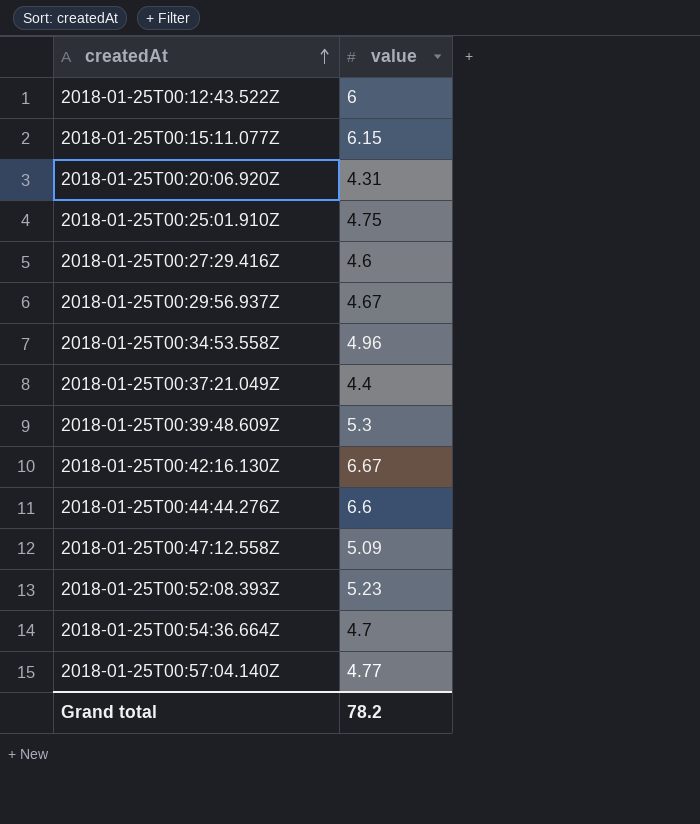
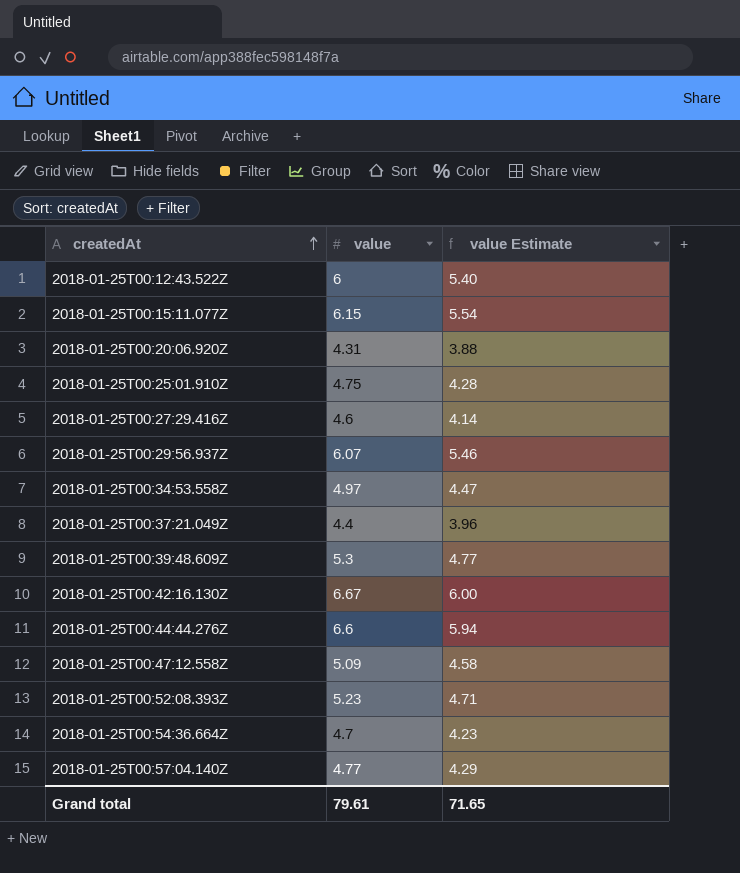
column value Estimate | formula: none -> [value] * 0.9
2018-01-25T00:29:56.937Z | value: 4.67 -> 6.07
2018-01-25T00:34:53.558Z | value: 4.96 -> 4.97
Grand total | value: 78.2 -> 79.61

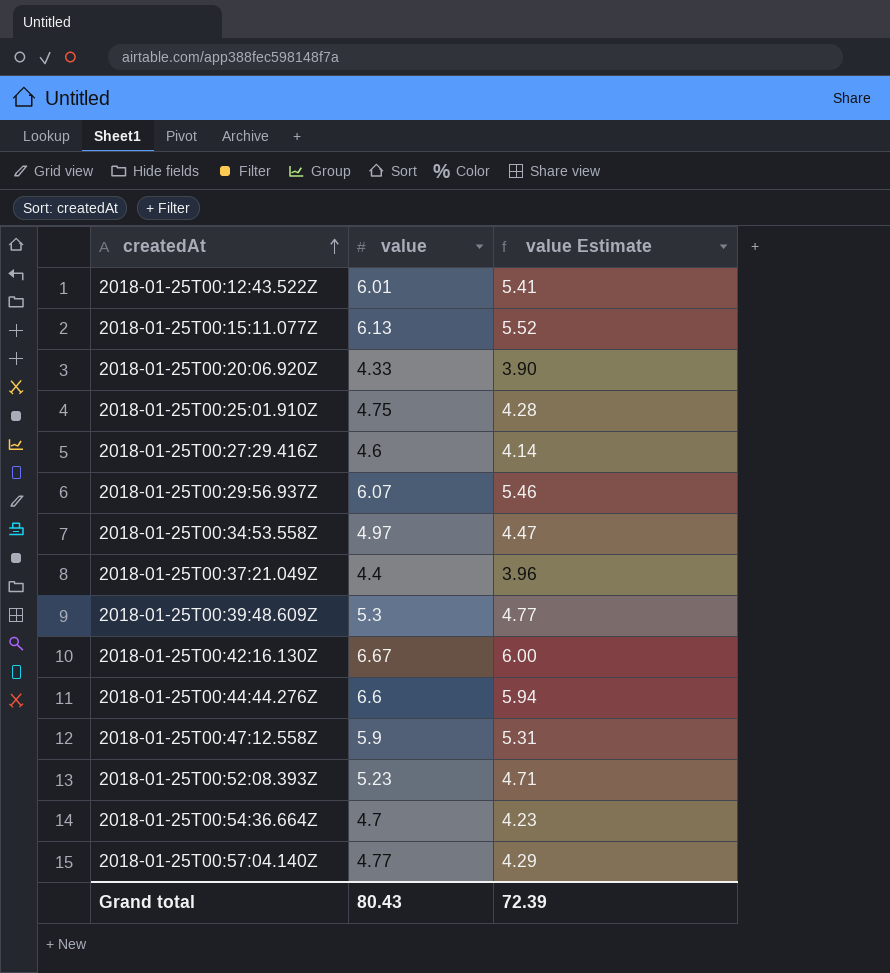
2018-01-25T00:12:43.522Z | value: 6 -> 6.01
2018-01-25T00:12:43.522Z | value Estimate: 5.40 -> 5.41
2018-01-25T00:15:11.077Z | value: 6.15 -> 6.13
2018-01-25T00:15:11.077Z | value Estimate: 5.54 -> 5.52
2018-01-25T00:20:06.920Z | value: 4.31 -> 4.33
2018-01-25T00:20:06.920Z | value Estimate: 3.88 -> 3.90
2018-01-25T00:47:12.558Z | value: 5.09 -> 5.9
2018-01-25T00:47:12.558Z | value Estimate: 4.58 -> 5.31
Grand total | value: 79.61 -> 80.43
Grand total | value Estimate: 71.65 -> 72.39

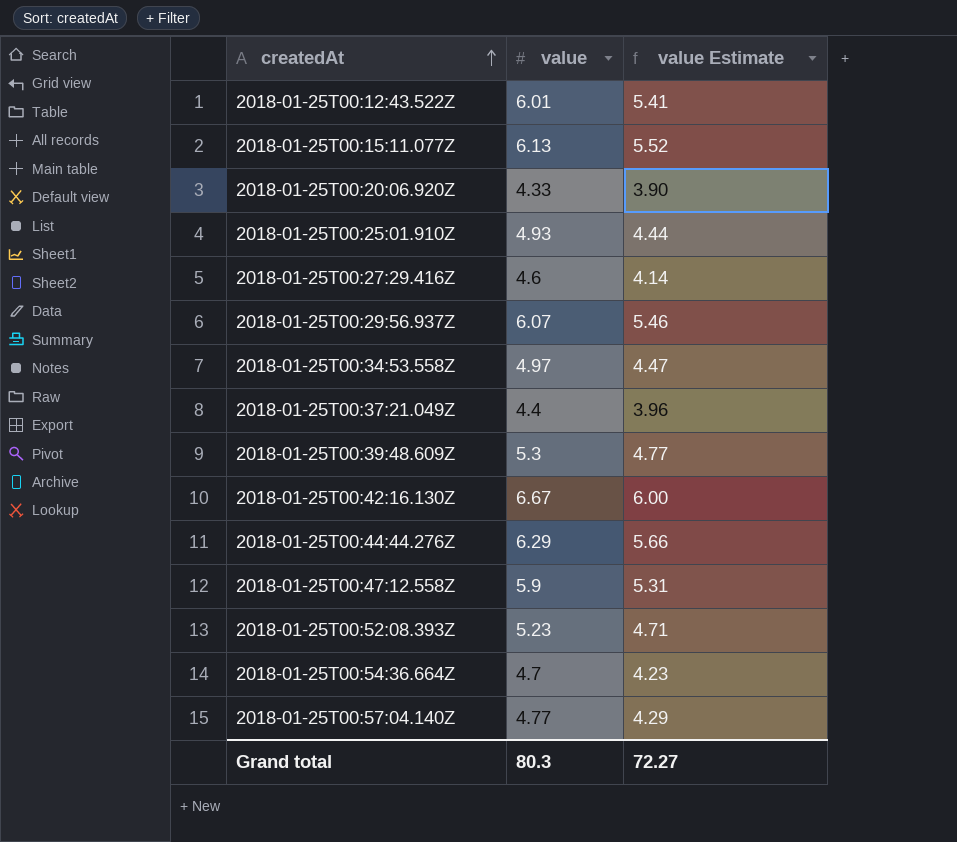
2018-01-25T00:25:01.910Z | value: 4.75 -> 4.93
2018-01-25T00:25:01.910Z | value Estimate: 4.28 -> 4.44
2018-01-25T00:44:44.276Z | value: 6.6 -> 6.29
2018-01-25T00:44:44.276Z | value Estimate: 5.94 -> 5.66
Grand total | value: 80.43 -> 80.3
Grand total | value Estimate: 72.39 -> 72.27

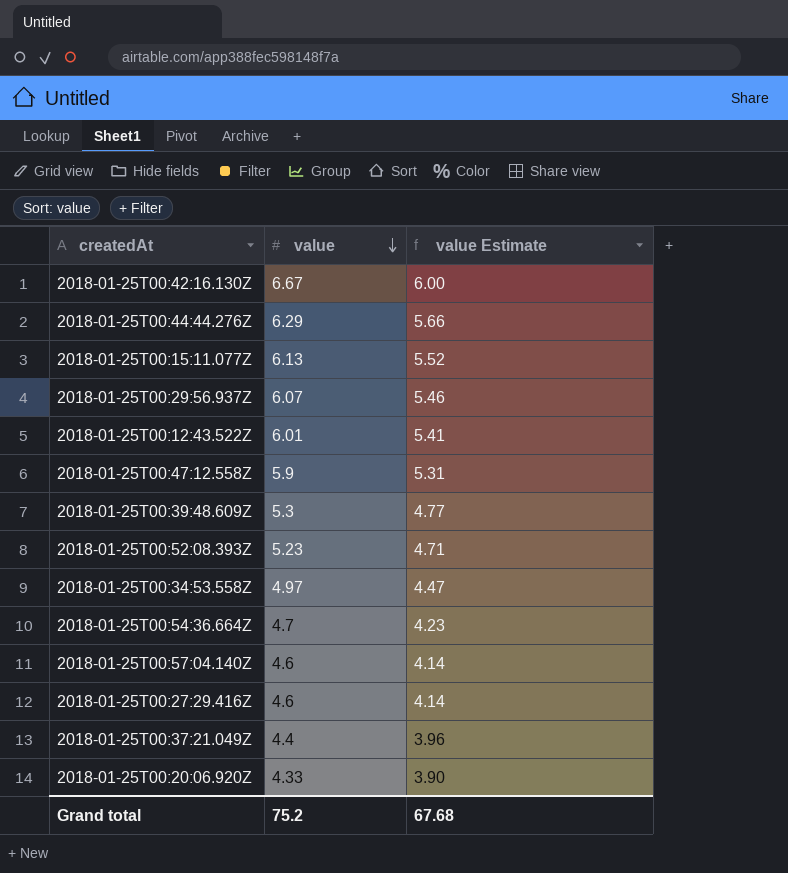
row order: createdAt ascending -> value descending
row 2018-01-25T00:25:01.910Z: 4.93 | 4.44 -> none
2018-01-25T00:57:04.140Z | value: 4.77 -> 4.6
2018-01-25T00:57:04.140Z | value Estimate: 4.29 -> 4.14
Grand total | value: 80.3 -> 75.2
Grand total | value Estimate: 72.27 -> 67.68

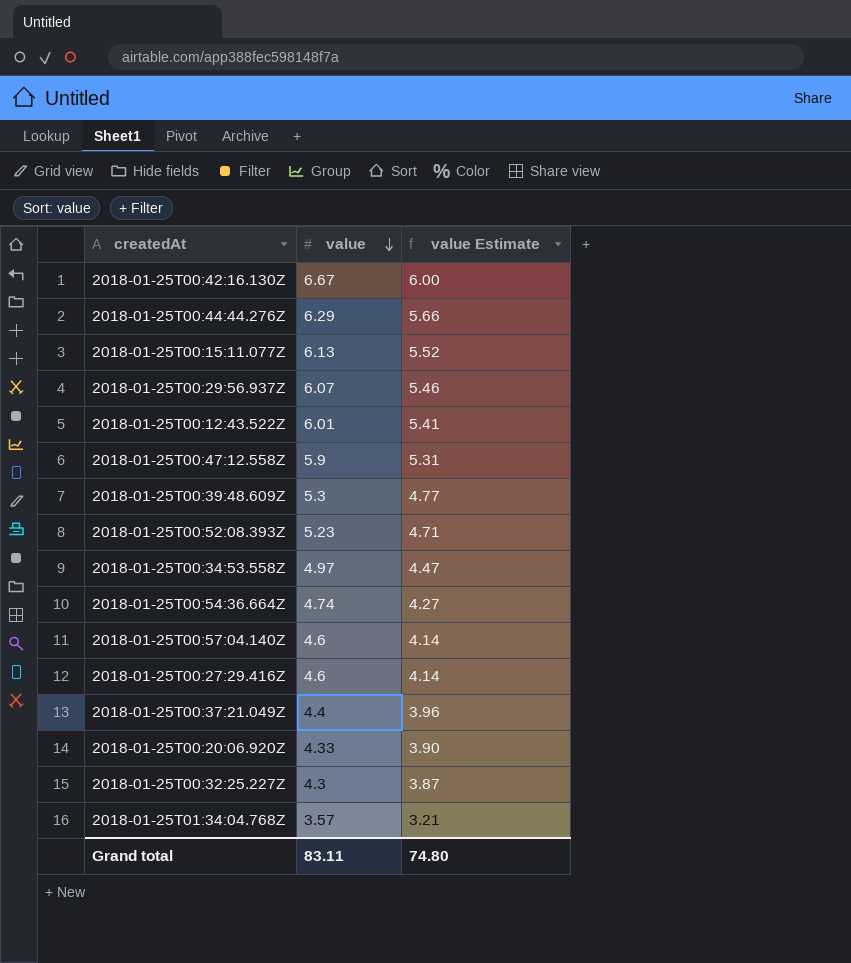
2018-01-25T00:54:36.664Z | value: 4.7 -> 4.74
2018-01-25T00:54:36.664Z | value Estimate: 4.23 -> 4.27
row 2018-01-25T00:32:25.227Z: none -> 4.3 | 3.87
row 2018-01-25T01:34:04.768Z: none -> 3.57 | 3.21
Grand total | value: 75.2 -> 83.11
Grand total | value Estimate: 67.68 -> 74.80

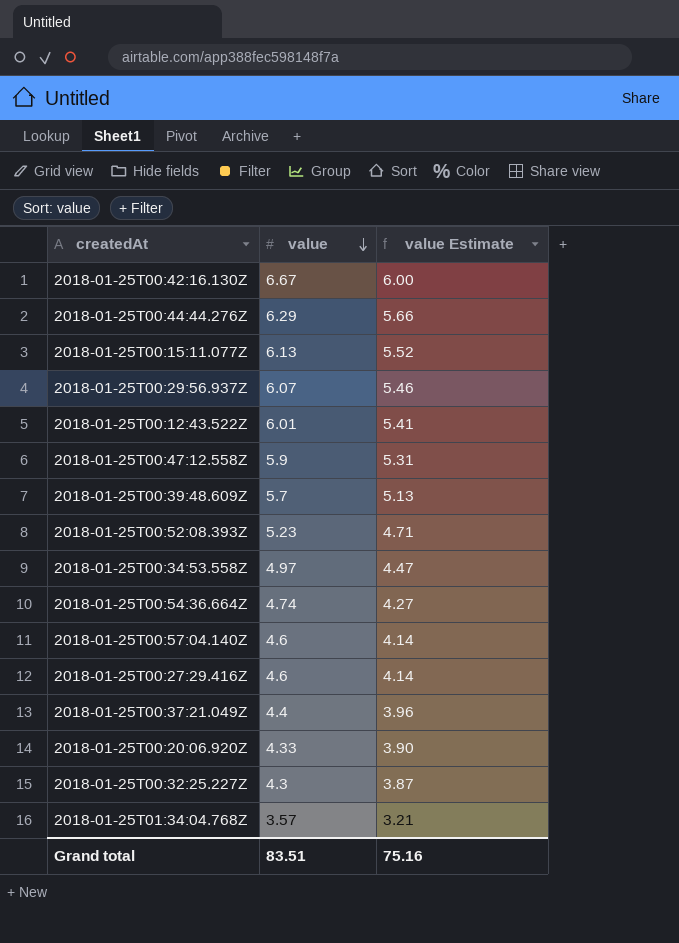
2018-01-25T00:39:48.609Z | value: 5.3 -> 5.7
2018-01-25T00:39:48.609Z | value Estimate: 4.77 -> 5.13
Grand total | value: 83.11 -> 83.51
Grand total | value Estimate: 74.80 -> 75.16

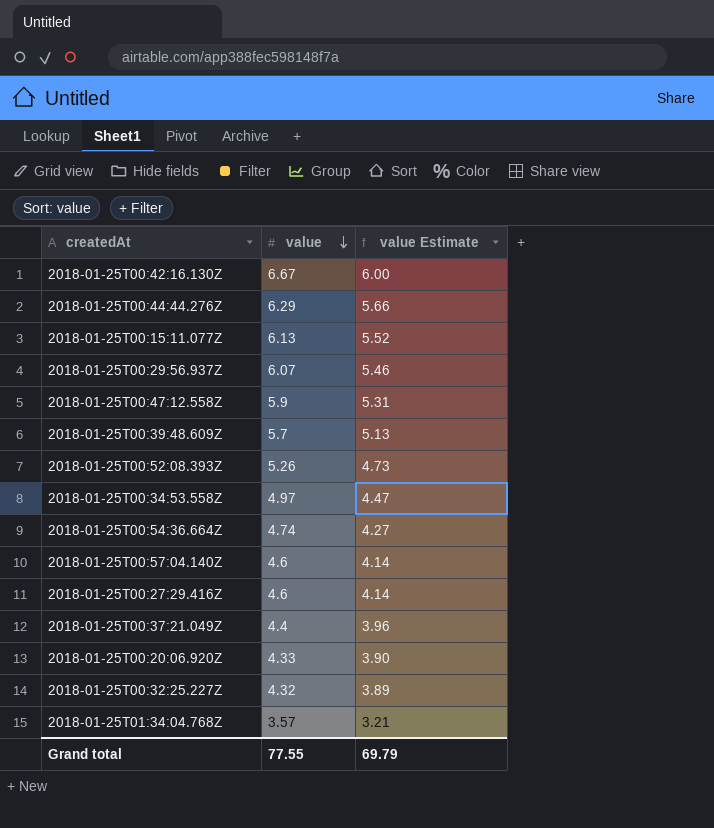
row 2018-01-25T00:12:43.522Z: 6.01 | 5.41 -> none
2018-01-25T00:52:08.393Z | value: 5.23 -> 5.26
2018-01-25T00:52:08.393Z | value Estimate: 4.71 -> 4.73
2018-01-25T00:32:25.227Z | value: 4.3 -> 4.32
2018-01-25T00:32:25.227Z | value Estimate: 3.87 -> 3.89
Grand total | value: 83.51 -> 77.55
Grand total | value Estimate: 75.16 -> 69.79

